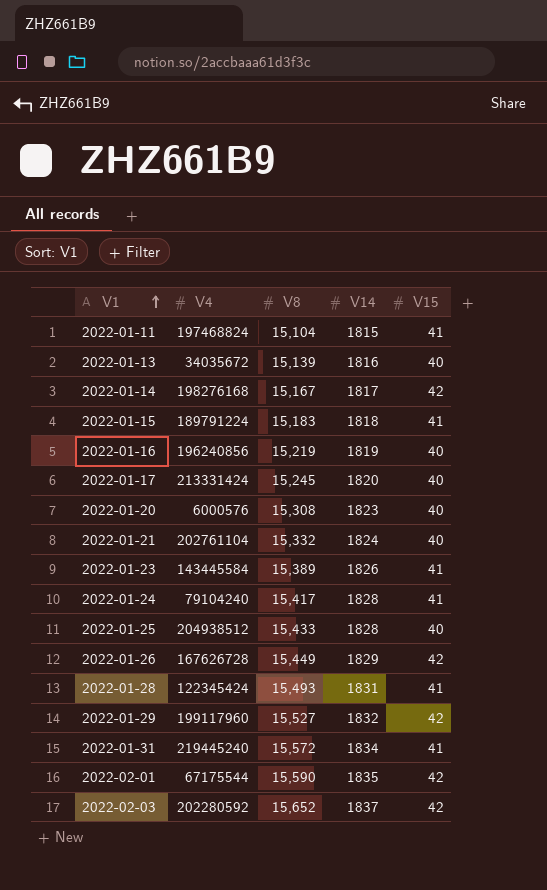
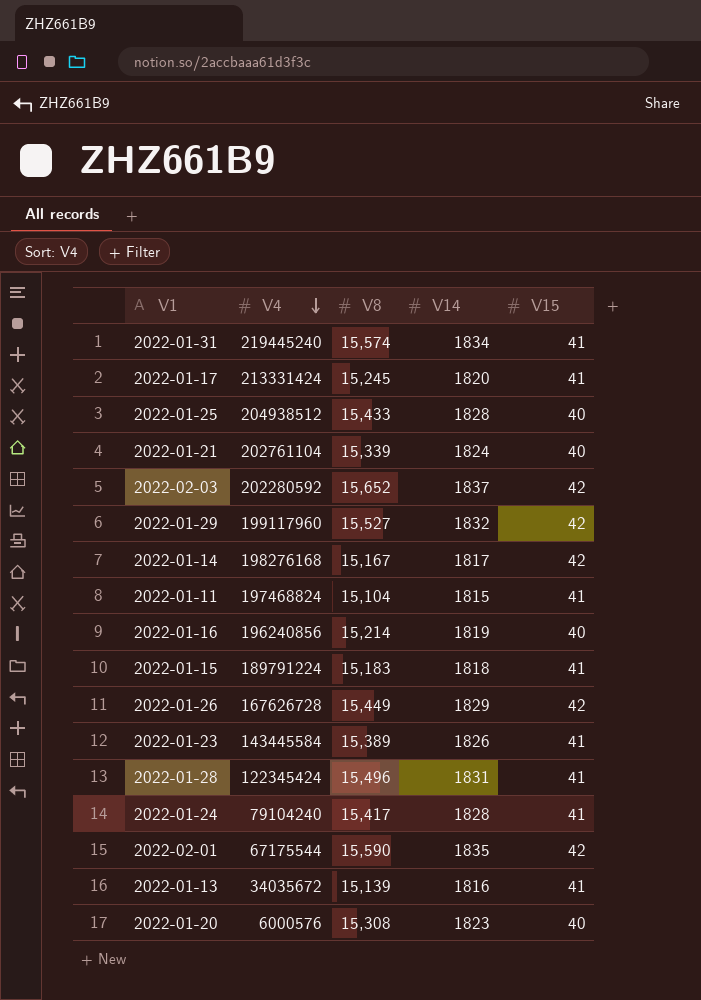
row order: V1 ascending -> V4 descending
2022-01-31 | V8: 15,572 -> 15,574
2022-01-17 | V15: 40 -> 41
2022-01-21 | V8: 15,332 -> 15,339
2022-01-16 | V8: 15,219 -> 15,214
2022-01-28 | V8: 15,493 -> 15,496
2022-01-13 | V15: 40 -> 41

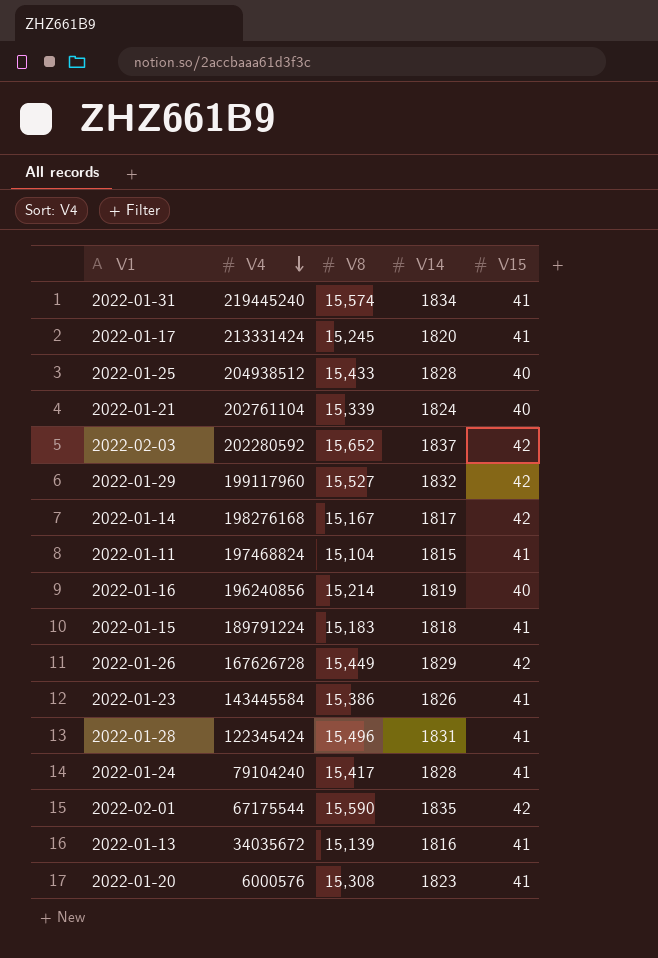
2022-01-23 | V8: 15,389 -> 15,386
2022-01-20 | V15: 40 -> 41

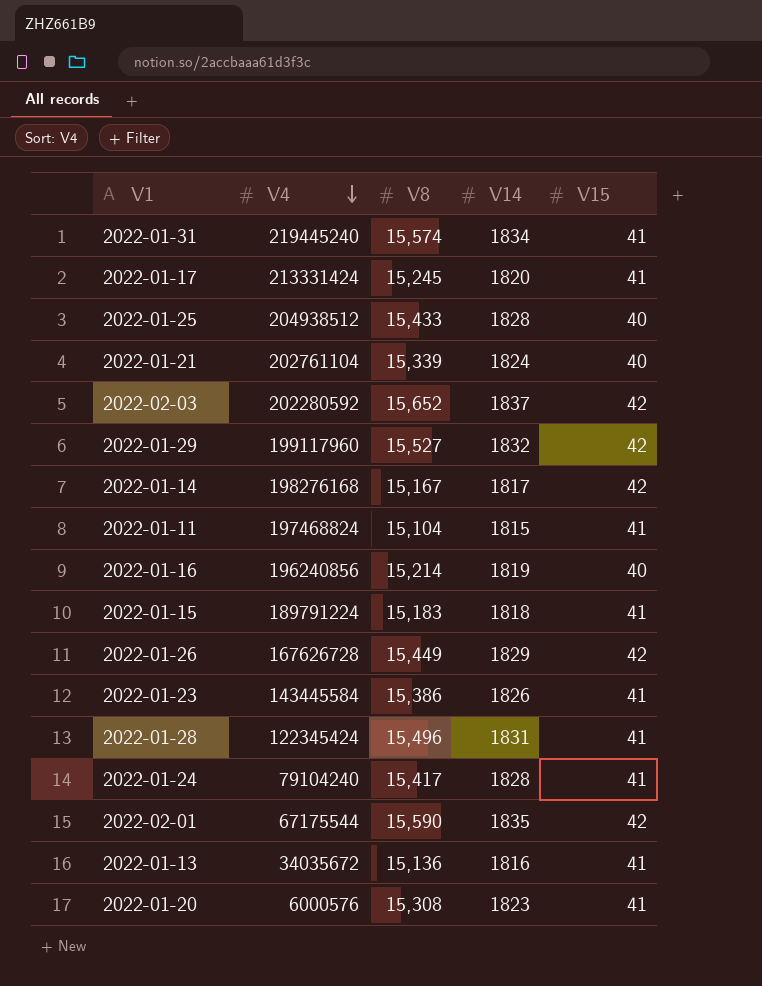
2022-01-13 | V8: 15,139 -> 15,136

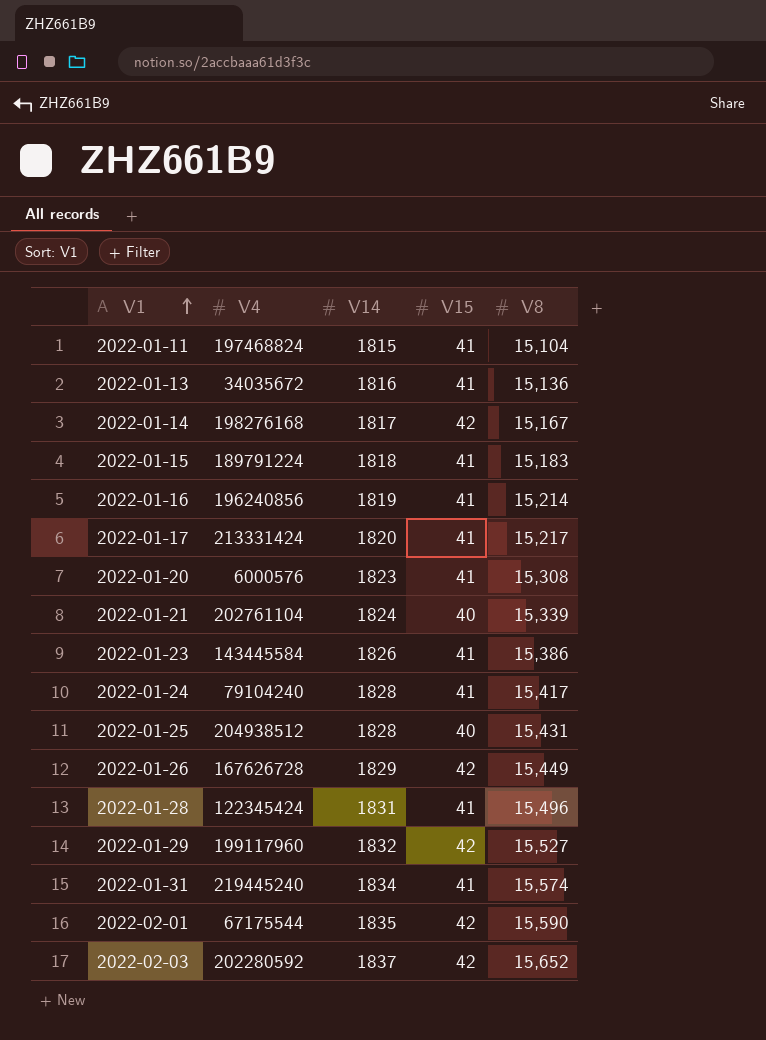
row order: V4 descending -> V1 ascending
column V8 | position: 3 -> 5
2022-01-16 | V15: 40 -> 41
2022-01-17 | V8: 15,245 -> 15,217
2022-01-25 | V8: 15,433 -> 15,431

